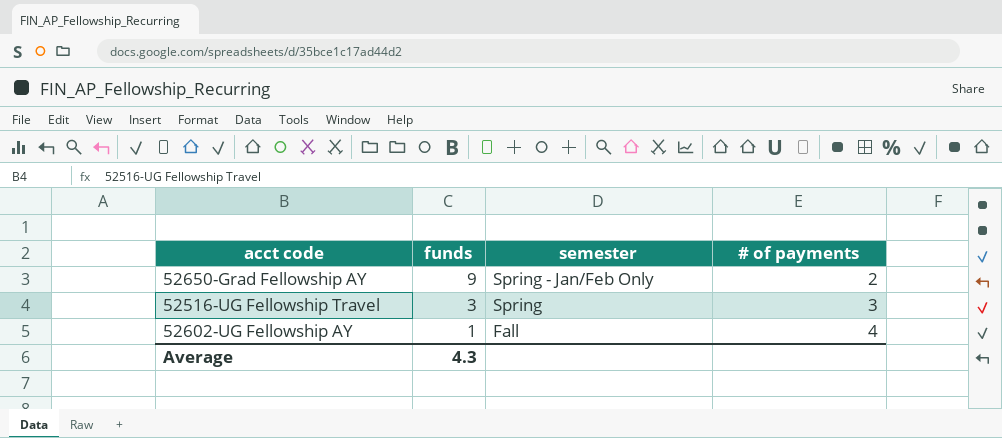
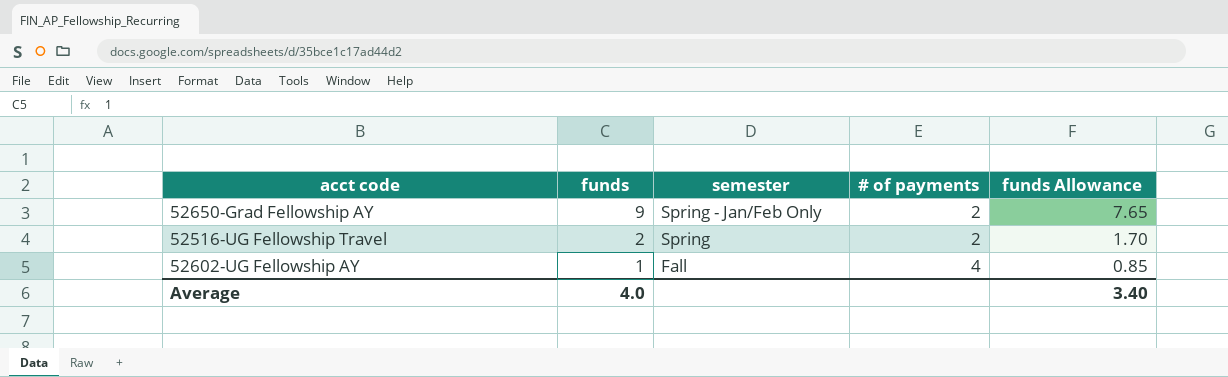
column funds Allowance | formula: none -> [funds] * 0.85
52516-UG Fellowship Travel | funds: 3 -> 2
52516-UG Fellowship Travel | # of payments: 3 -> 2
Average | funds: 4.3 -> 4.0

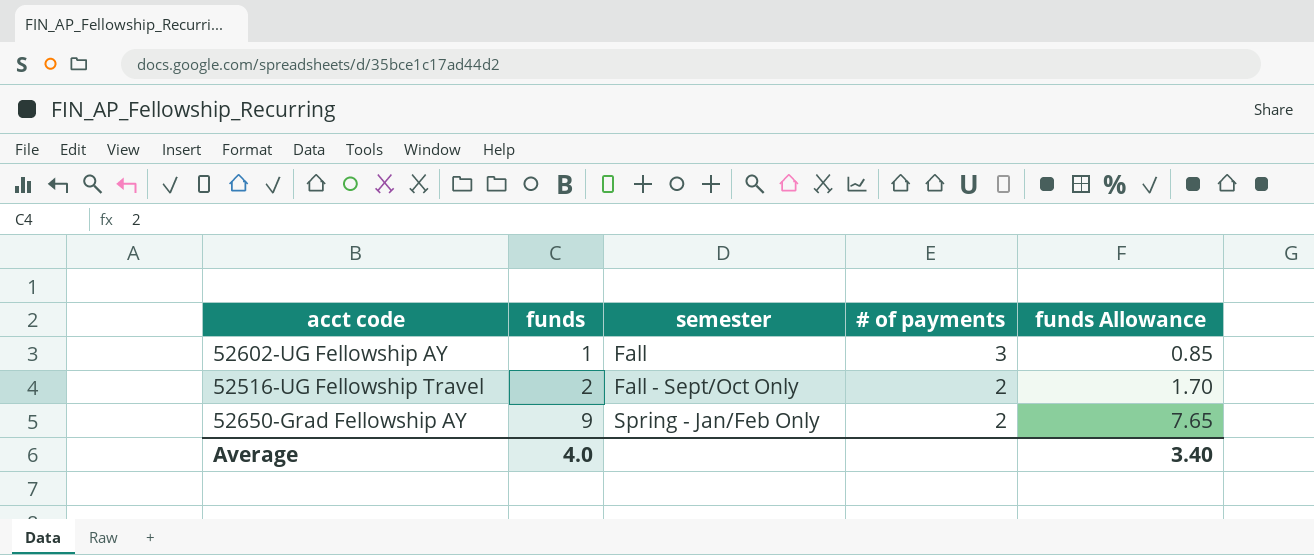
row order: funds descending -> funds ascending
52602-UG Fellowship AY | # of payments: 4 -> 3
52516-UG Fellowship Travel | semester: Spring -> Fall - Sept/Oct Only

